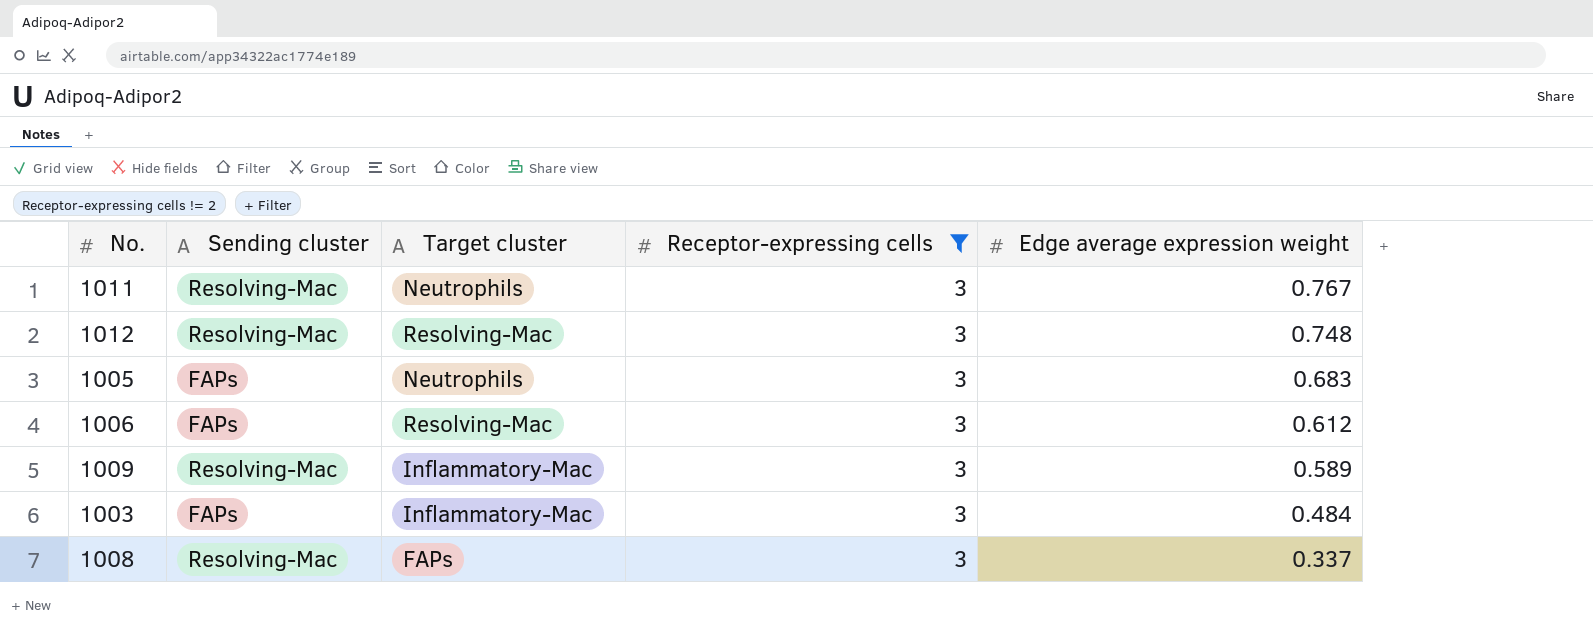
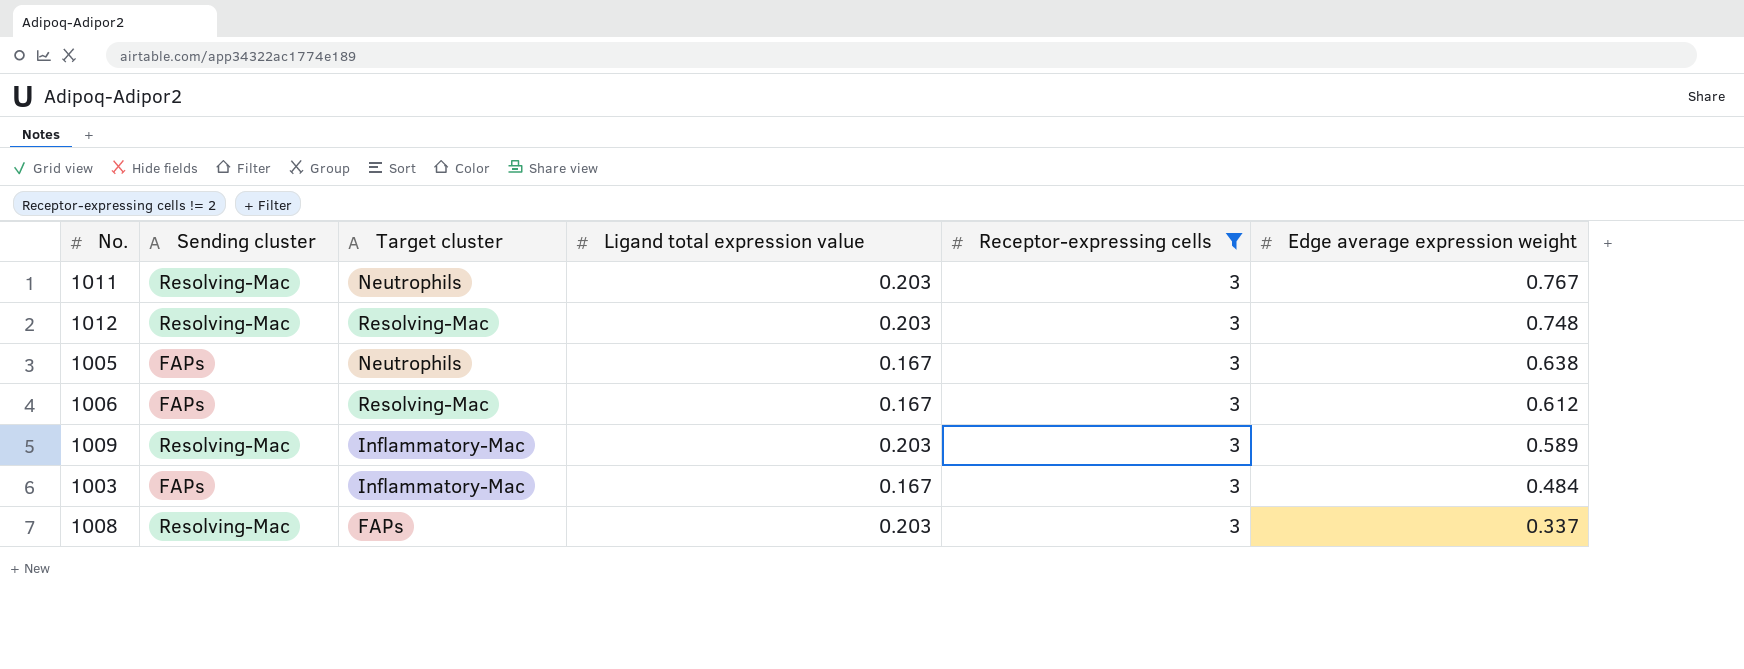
column Ligand total expression value | position: none -> 4
1005 | Edge average expression weight: 0.683 -> 0.638

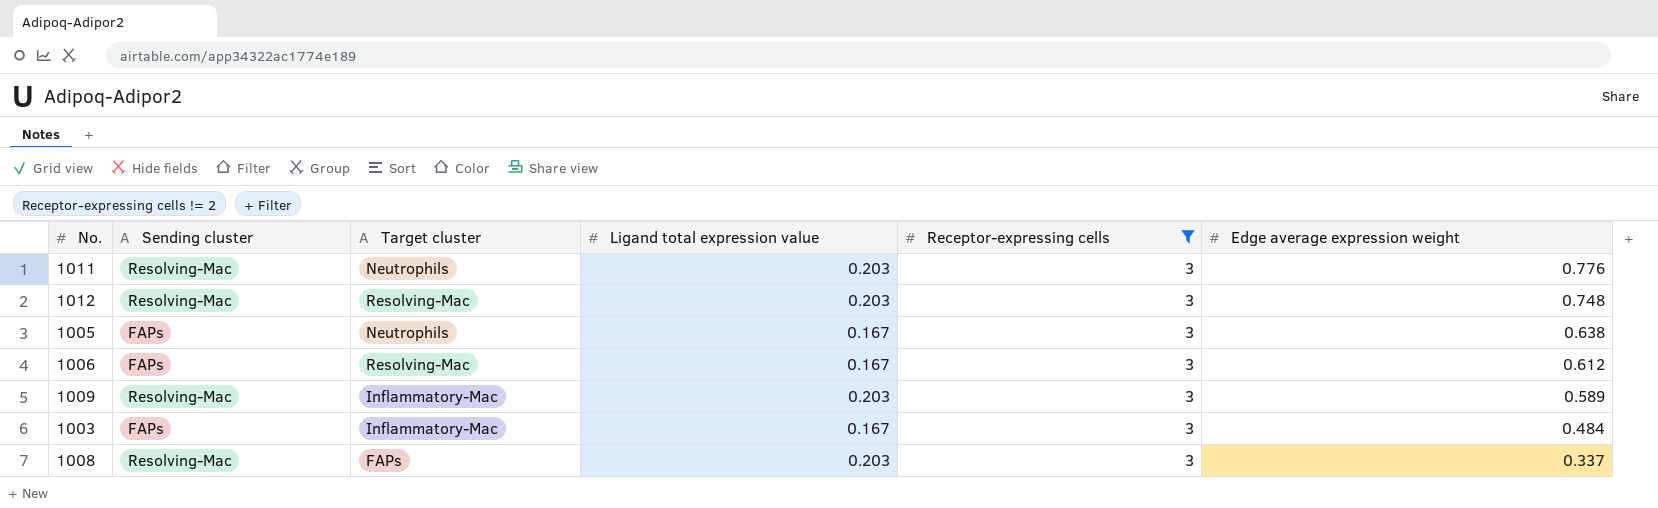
1011 | Edge average expression weight: 0.767 -> 0.776

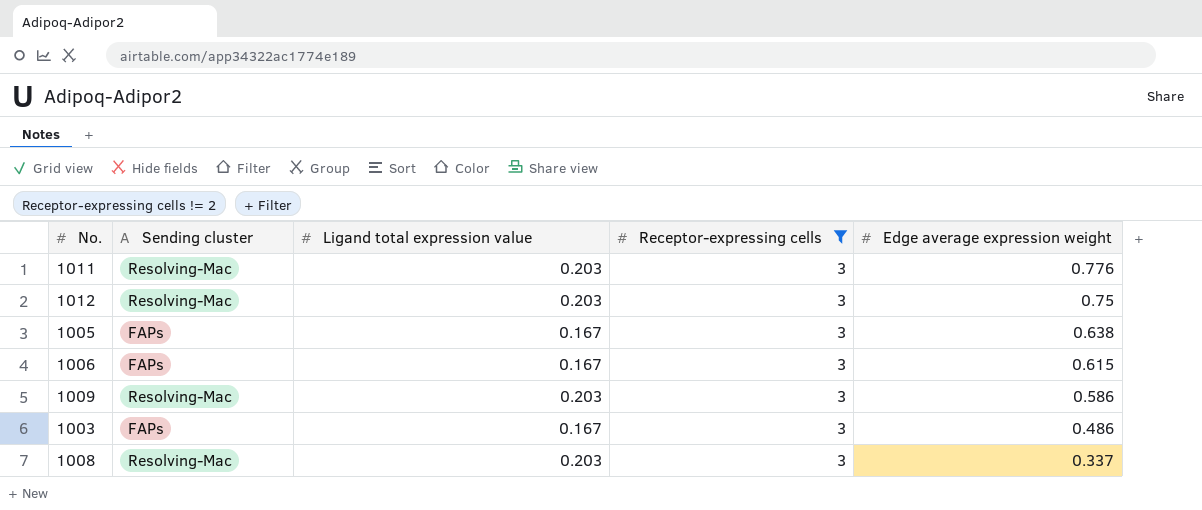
column Target cluster | position: 3 -> none
1012 | Edge average expression weight: 0.748 -> 0.75
1006 | Edge average expression weight: 0.612 -> 0.615
1009 | Edge average expression weight: 0.589 -> 0.586
1003 | Edge average expression weight: 0.484 -> 0.486

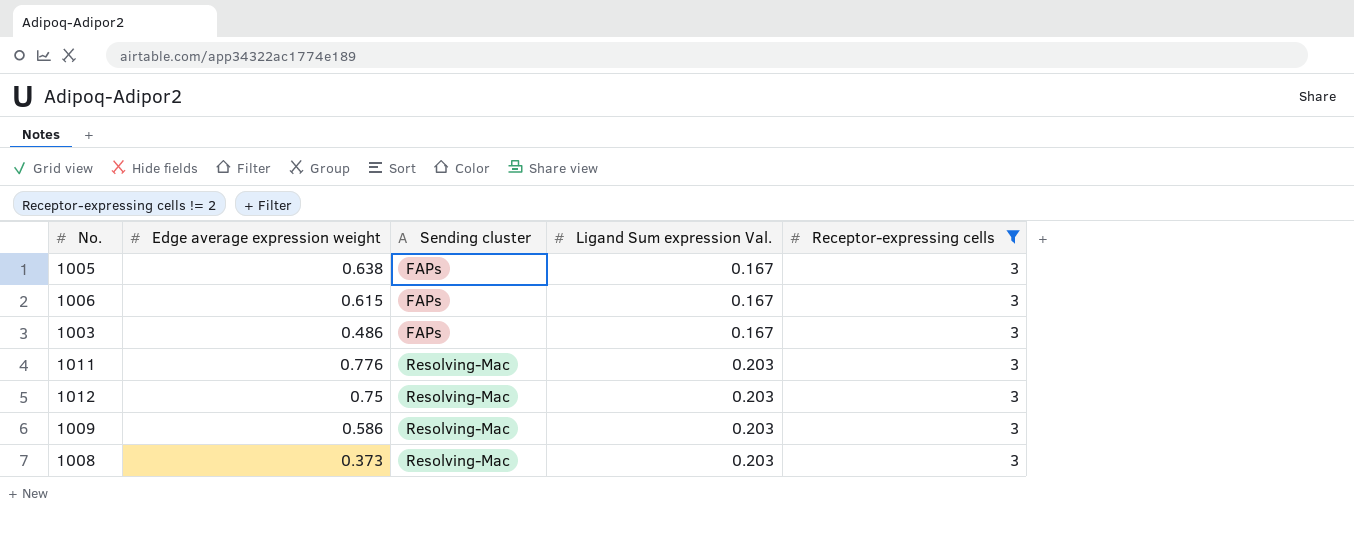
row order: Edge average expression weight descending -> Sending cluster ascending
column Edge average expression weight | position: 5 -> 2
column name: Ligand total expression value -> Ligand Sum expression Val.
1008 | Edge average expression weight: 0.337 -> 0.373

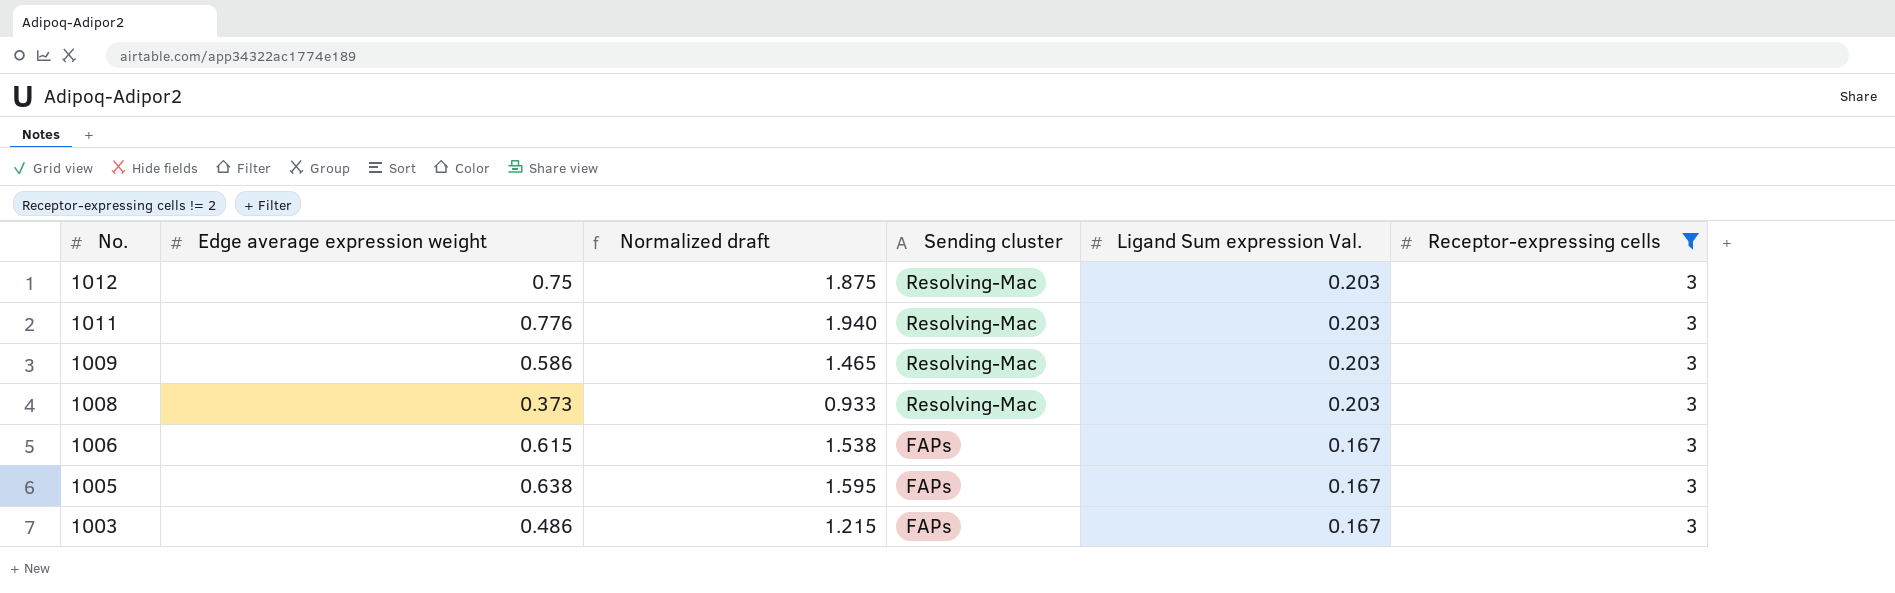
row order: Sending cluster ascending -> No. descending
column Normalized draft | formula: none -> [Edge average expression weight] * 2.5

